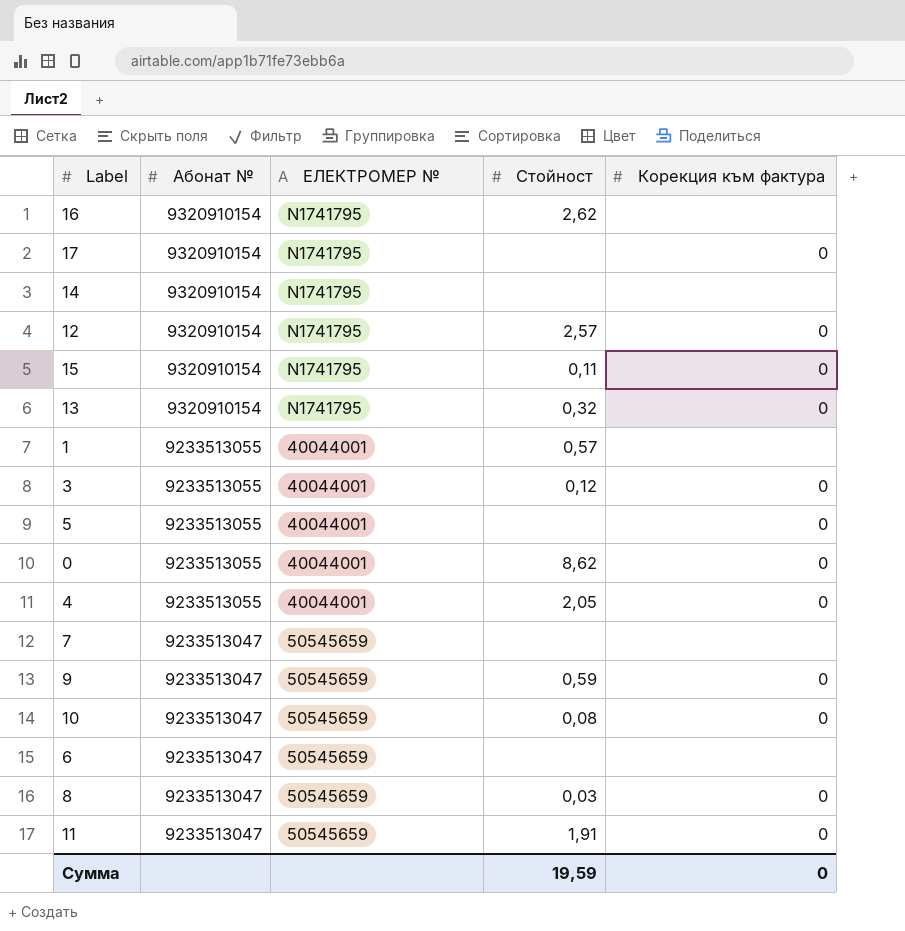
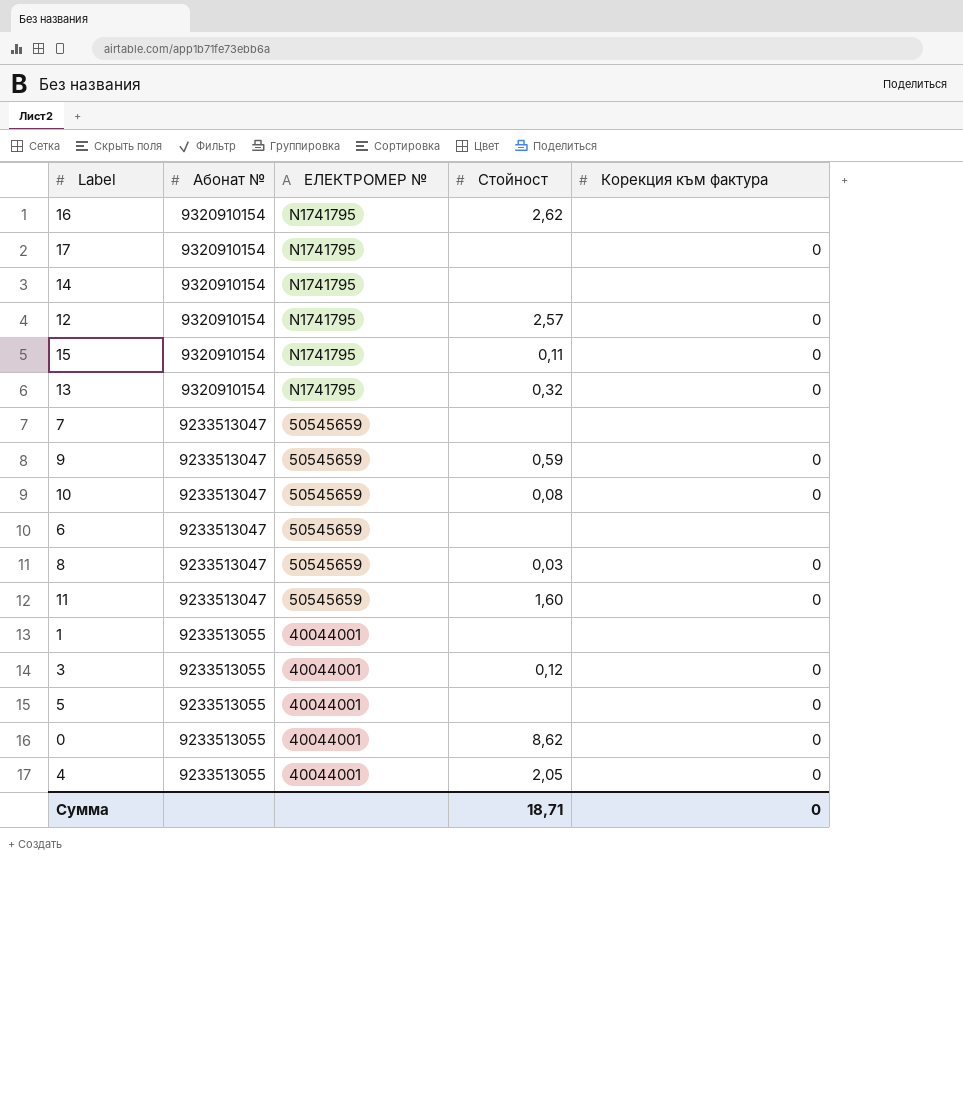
row order: Абонат № descending -> ЕЛЕКТРОМЕР № descending
11 | Стойност: 1,91 -> 1,60
1 | Стойност: 0,57 -> none
Сумма | Стойност: 19,59 -> 18,71

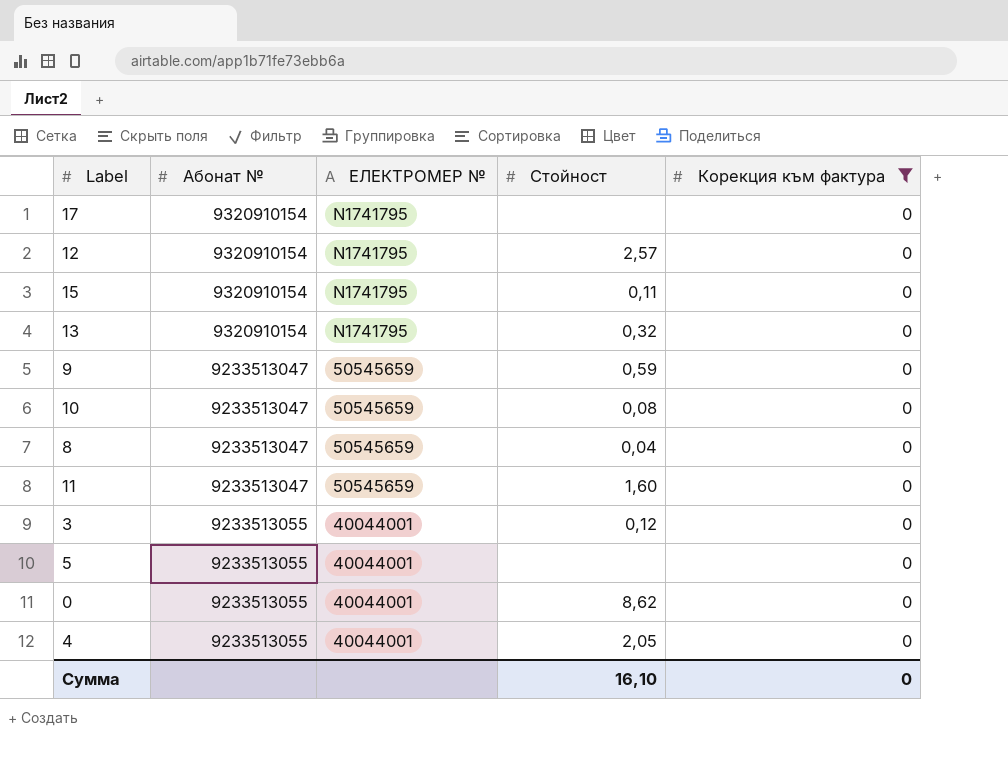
filter: none -> Корекция към фактура = 0
8 | Стойност: 0,03 -> 0,04
Сумма | Стойност: 18,71 -> 16,10

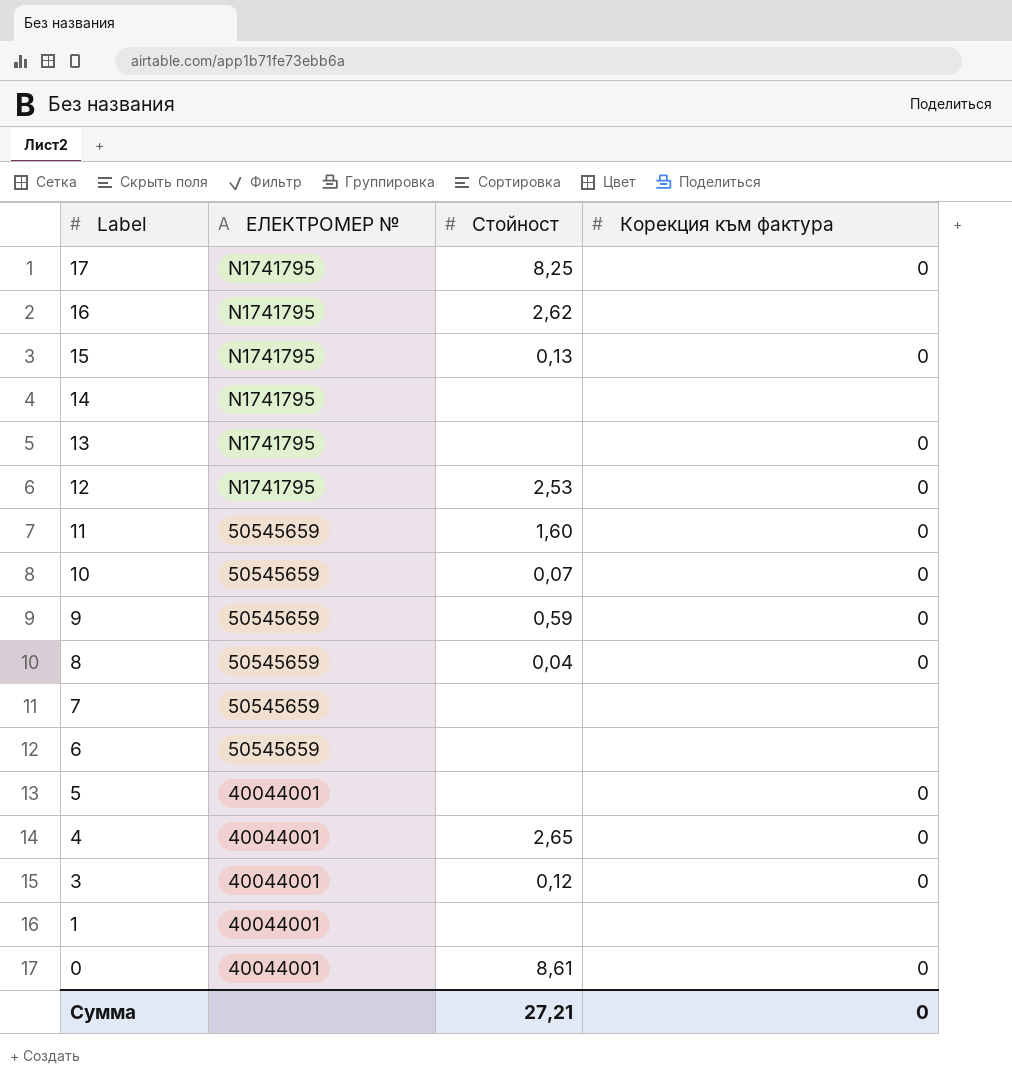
filter: Корекция към фактура = 0 -> none
row order: ЕЛЕКТРОМЕР № descending -> Label descending
column Абонат № | position: 2 -> none
17 | Стойност: none -> 8,25
15 | Стойност: 0,11 -> 0,13
13 | Стойност: 0,32 -> none
12 | Стойност: 2,57 -> 2,53
10 | Стойност: 0,08 -> 0,07
4 | Стойност: 2,05 -> 2,65
0 | Стойност: 8,62 -> 8,61
Сумма | Стойност: 16,10 -> 27,21

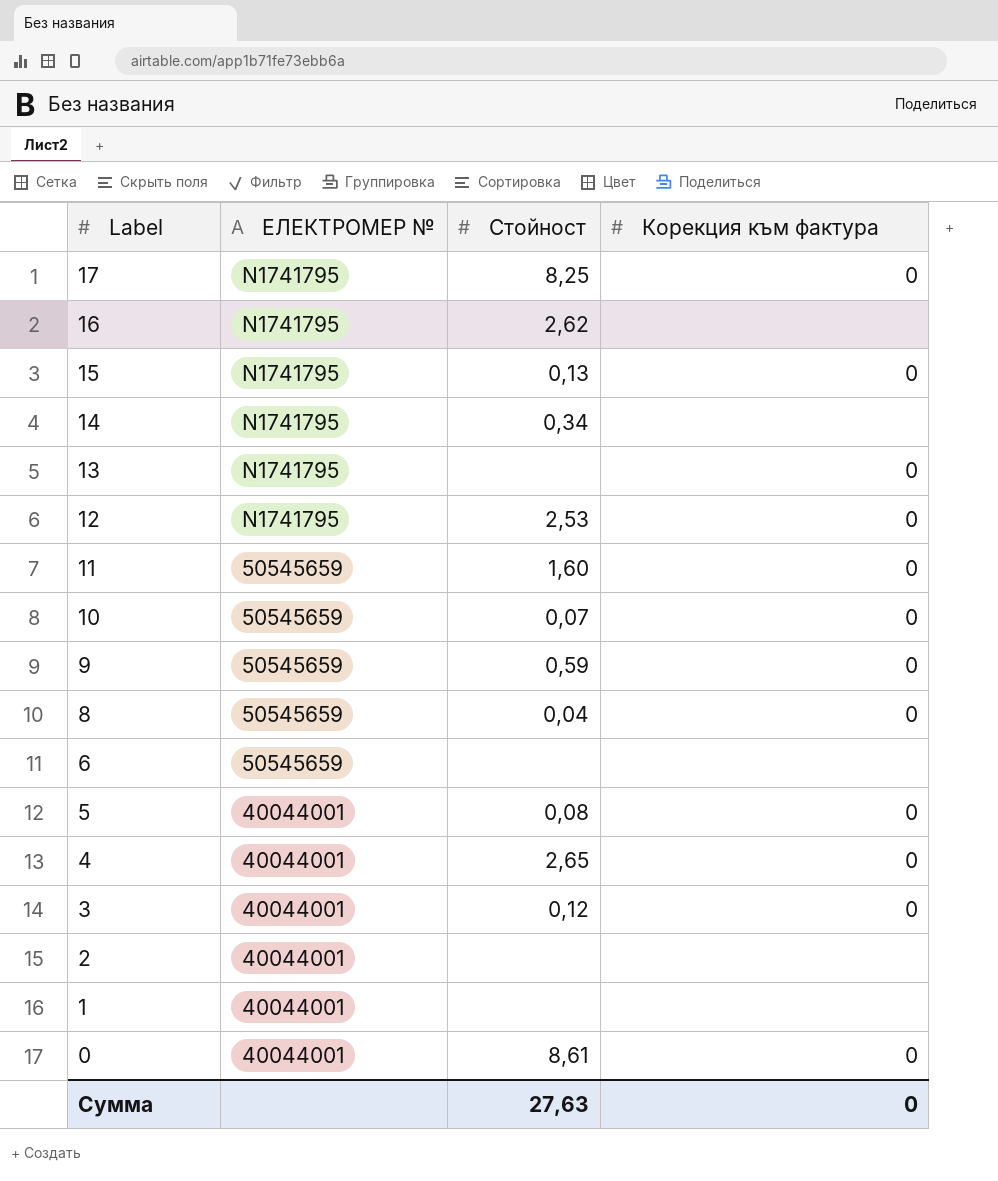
row 7: 50545659 | none | none -> none
14 | Стойност: none -> 0,34
5 | Стойност: none -> 0,08
row 2: none -> 40044001 | none | none
Сумма | Стойност: 27,21 -> 27,63

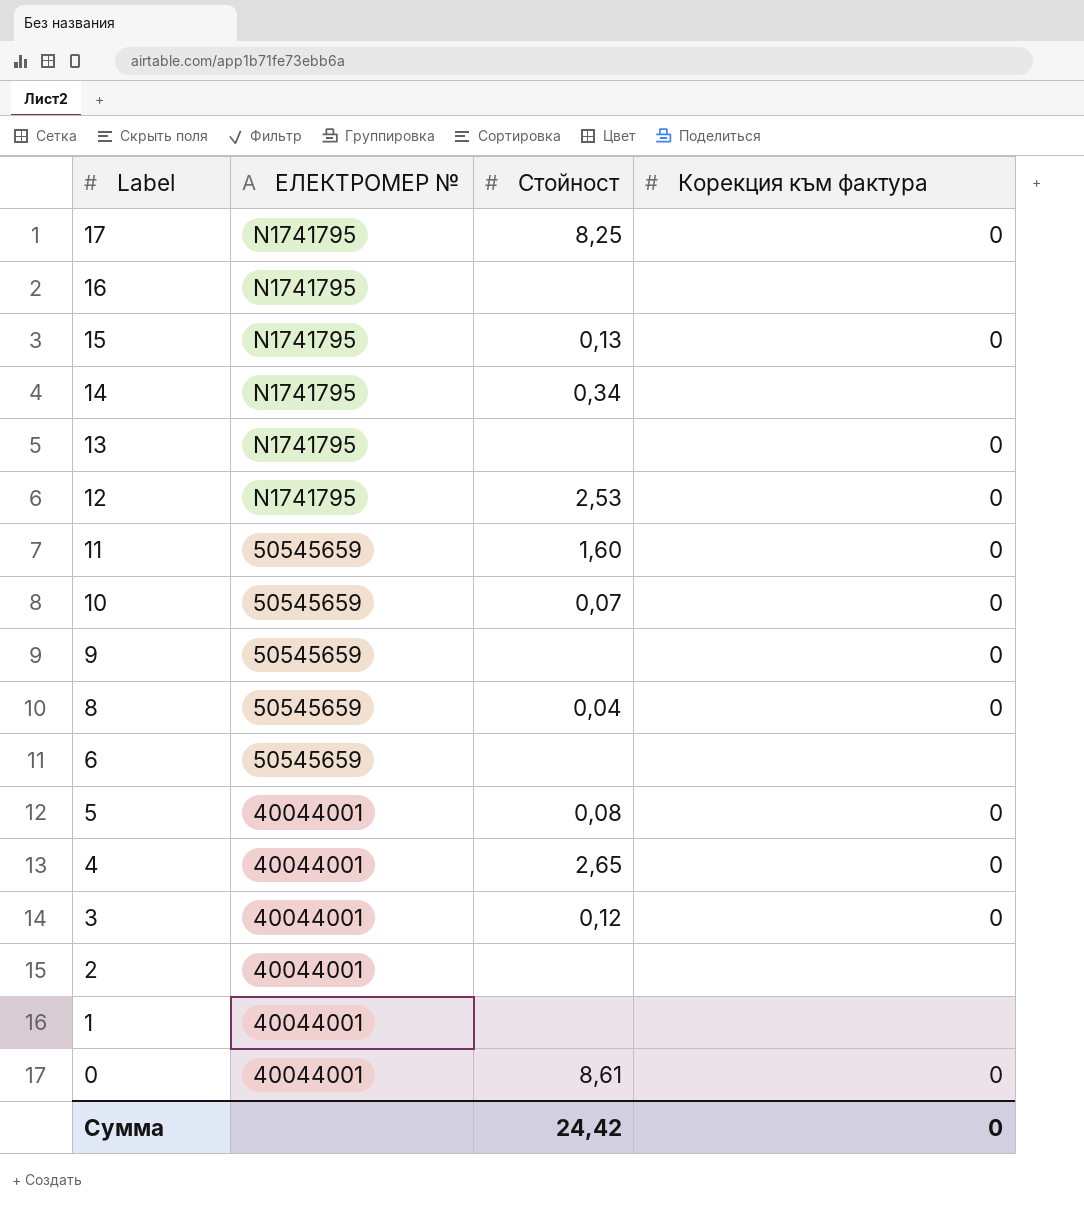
16 | Стойност: 2,62 -> none
9 | Стойност: 0,59 -> none
Сумма | Стойност: 27,63 -> 24,42

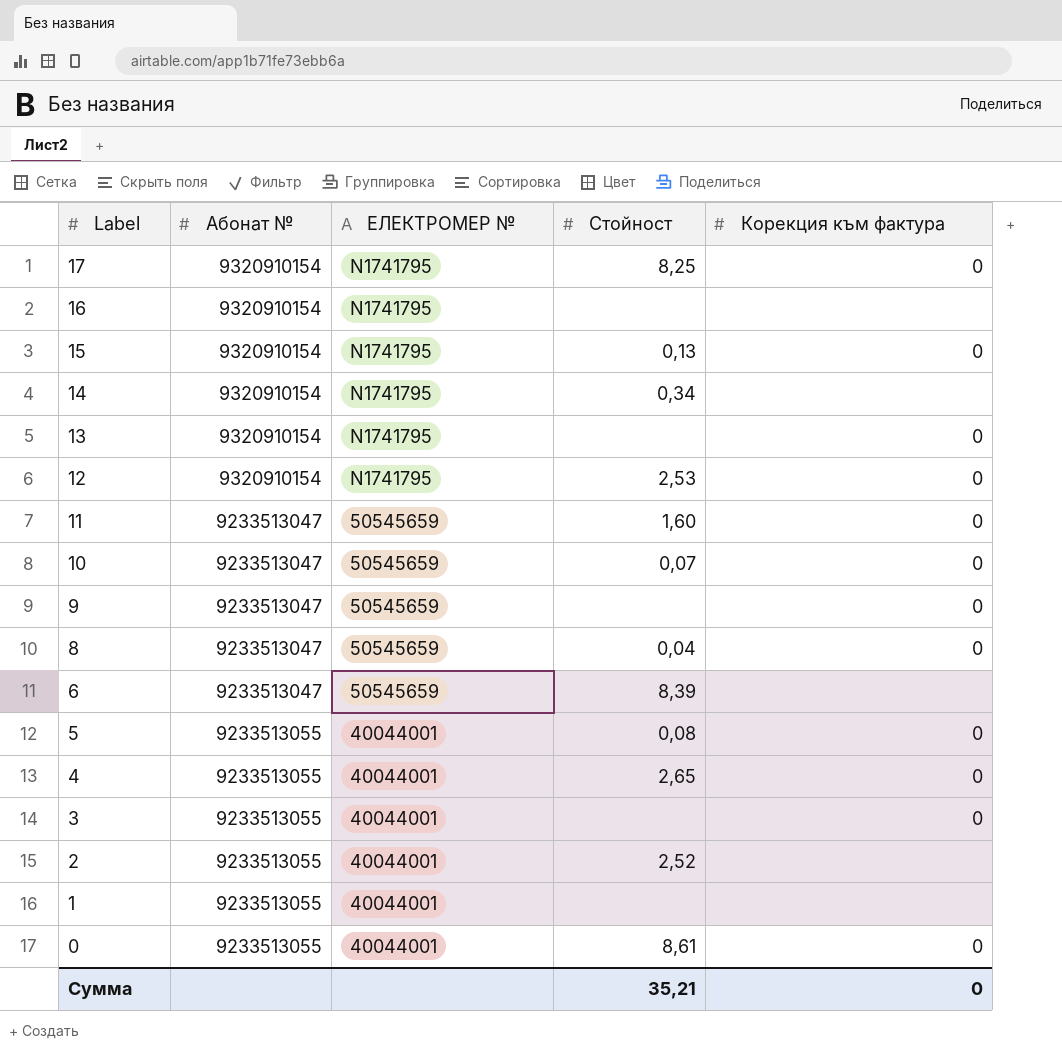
column Абонат № | position: none -> 2
6 | Стойност: none -> 8,39
3 | Стойност: 0,12 -> none
2 | Стойност: none -> 2,52
Сумма | Стойност: 24,42 -> 35,21

